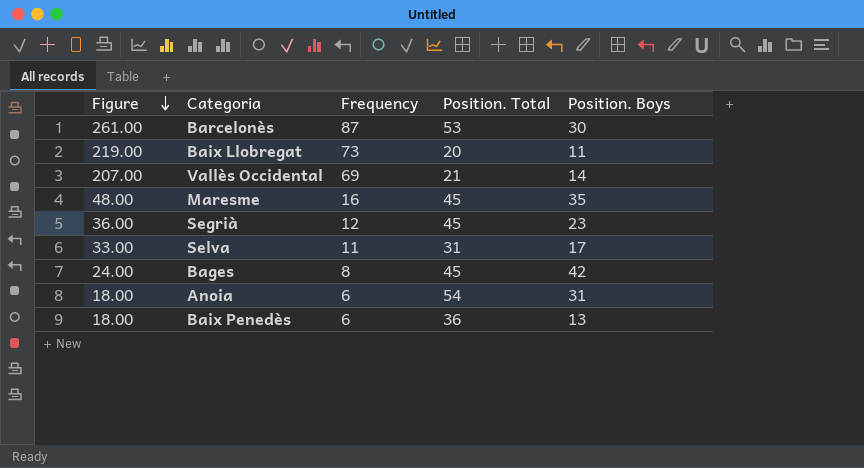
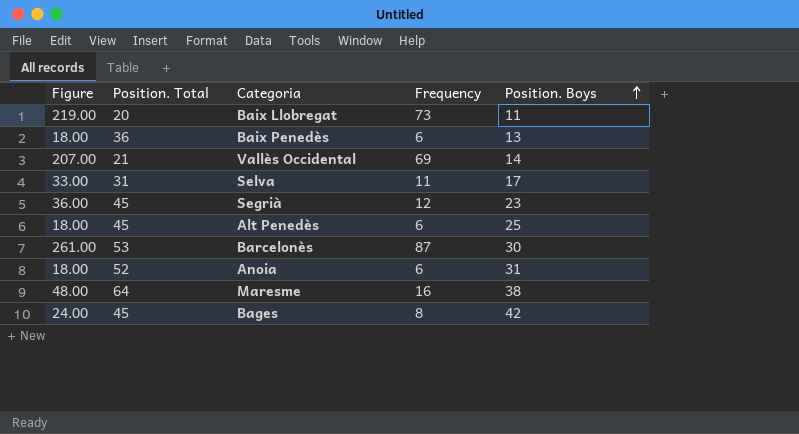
row order: Figure descending -> Position. Boys ascending
column Position. Total | position: 4 -> 2
row Alt Penedès: none -> 18.00 | 45 | 6 | 25
Anoia | Position. Total: 54 -> 52
Maresme | Position. Total: 45 -> 64
Maresme | Position. Boys: 35 -> 38

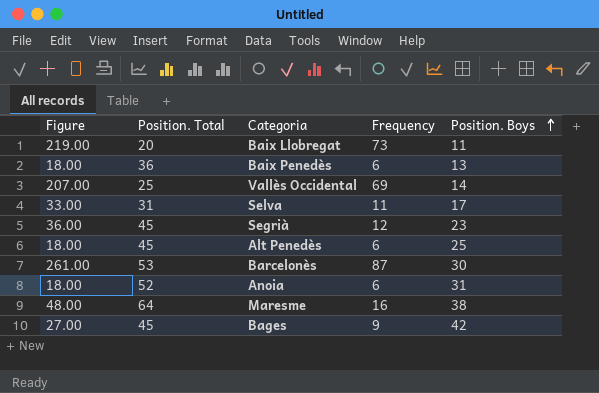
Vallès Occidental | Position. Total: 21 -> 25
Bages | Figure: 24.00 -> 27.00
Bages | Frequency: 8 -> 9

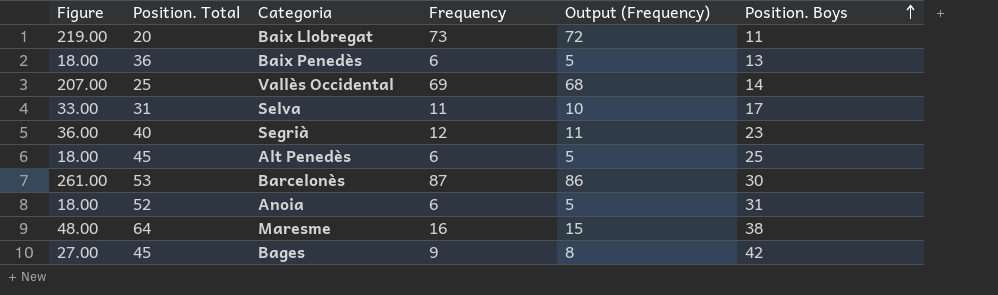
column Output (Frequency) | formula: none -> [Frequency] - 1
Segrià | Position. Total: 45 -> 40

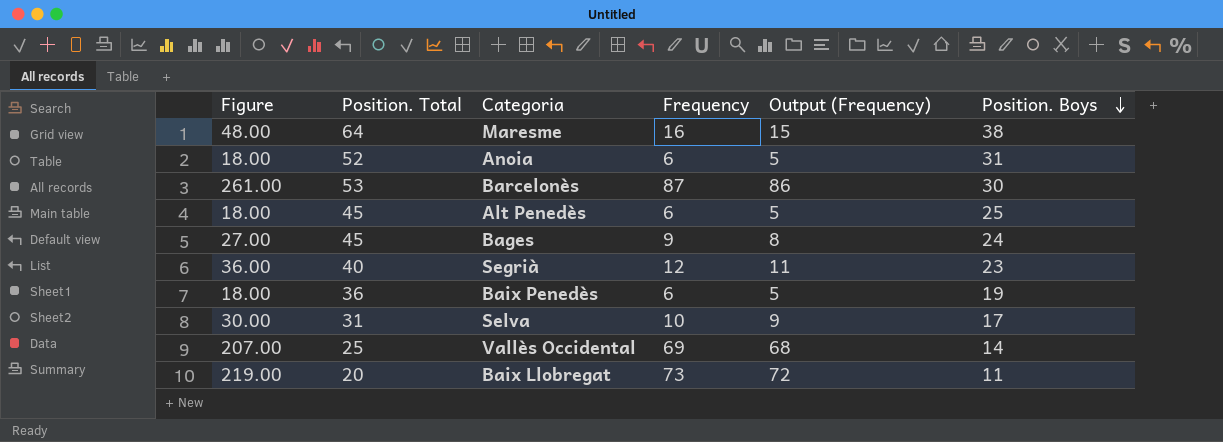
row order: Position. Boys ascending -> Position. Boys descending
Bages | Position. Boys: 42 -> 24
Baix Penedès | Position. Boys: 13 -> 19
Selva | Figure: 33.00 -> 30.00
Selva | Frequency: 11 -> 10
Selva | Output (Frequency): 10 -> 9

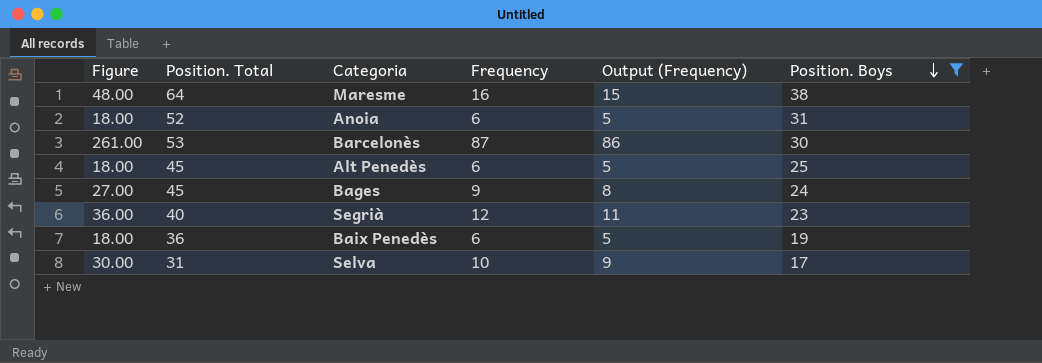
filter: none -> Position. Boys >= 17

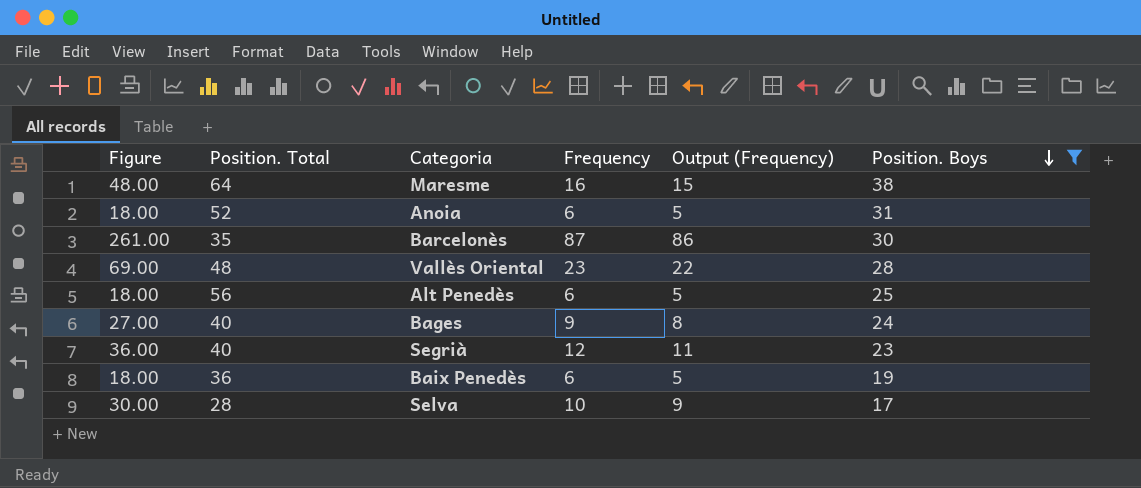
Barcelonès | Position. Total: 53 -> 35
row Vallès Oriental: none -> 69.00 | 48 | 23 | 22 | 28
Alt Penedès | Position. Total: 45 -> 56
Bages | Position. Total: 45 -> 40
Selva | Position. Total: 31 -> 28

